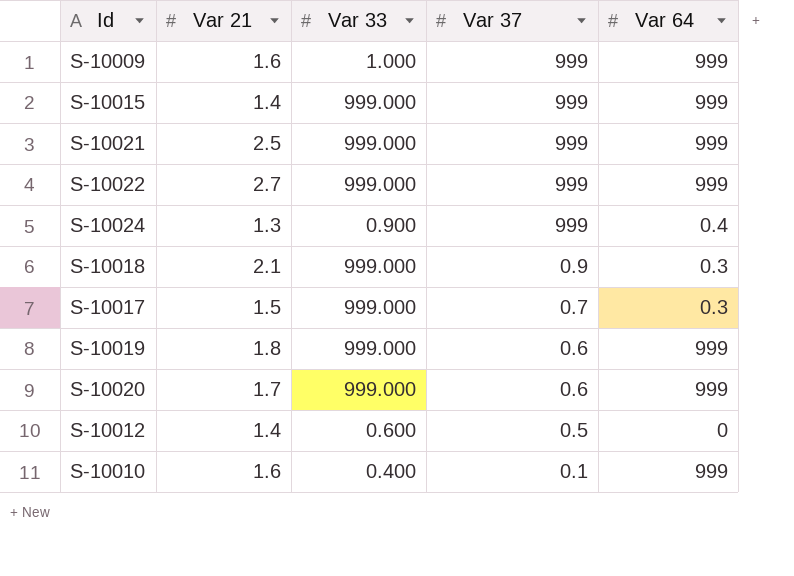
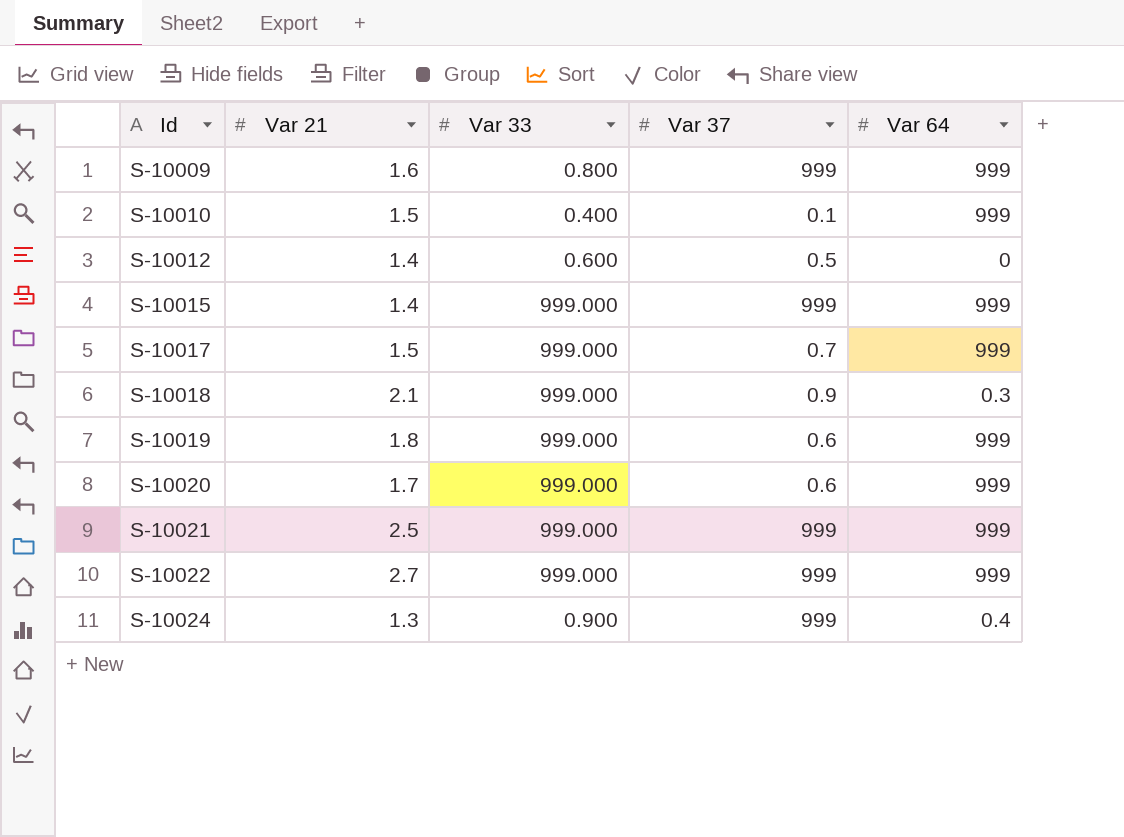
row order: Var 37 descending -> Id ascending
S-10009 | Var 33: 1.000 -> 0.800
S-10010 | Var 21: 1.6 -> 1.5
S-10017 | Var 64: 0.3 -> 999

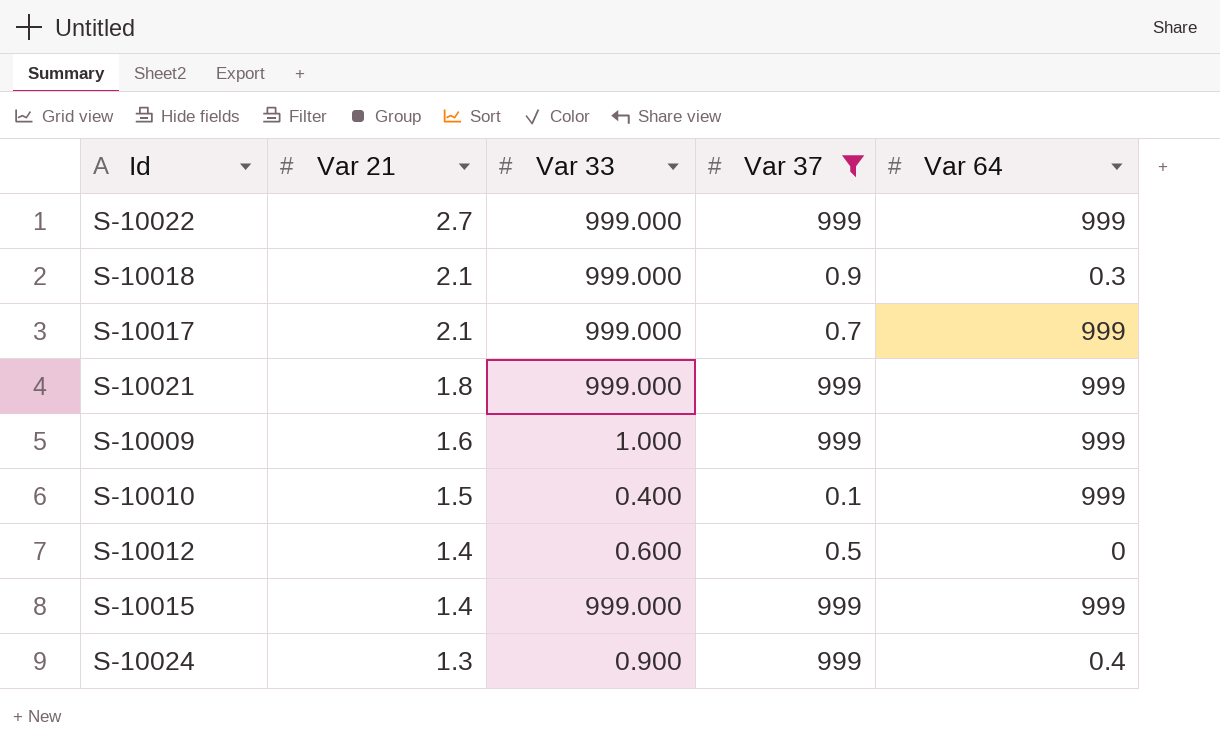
filter: none -> Var 37 != 0.6
row order: Id ascending -> Var 21 descending
S-10017 | Var 21: 1.5 -> 2.1
S-10021 | Var 21: 2.5 -> 1.8
S-10009 | Var 33: 0.800 -> 1.000

